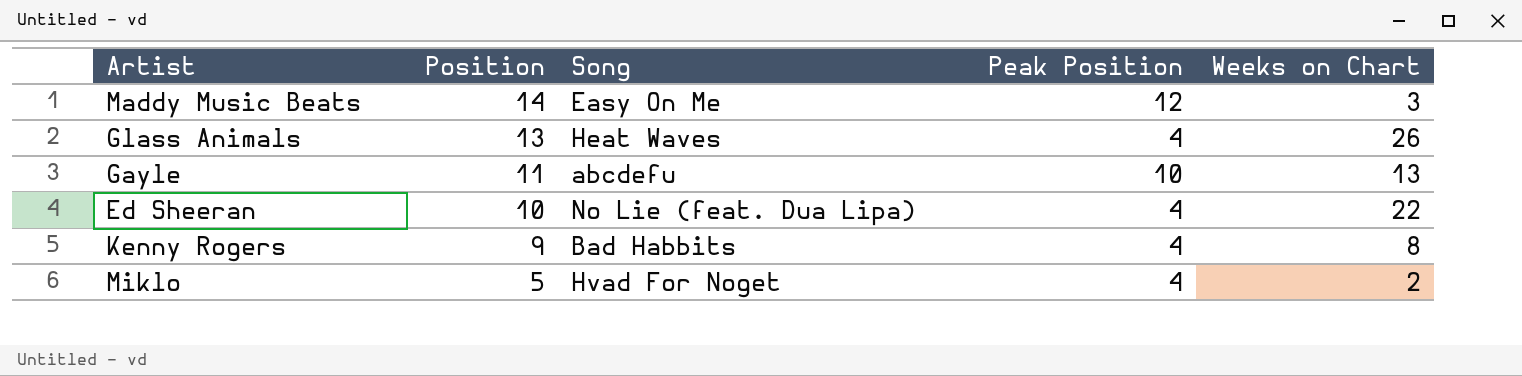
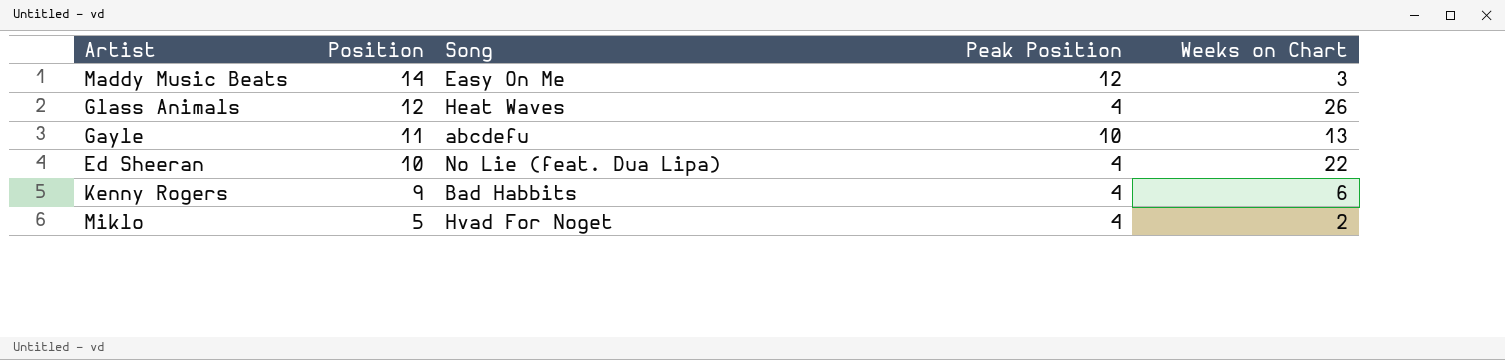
Glass Animals | Position: 13 -> 12
Kenny Rogers | Weeks on Chart: 8 -> 6

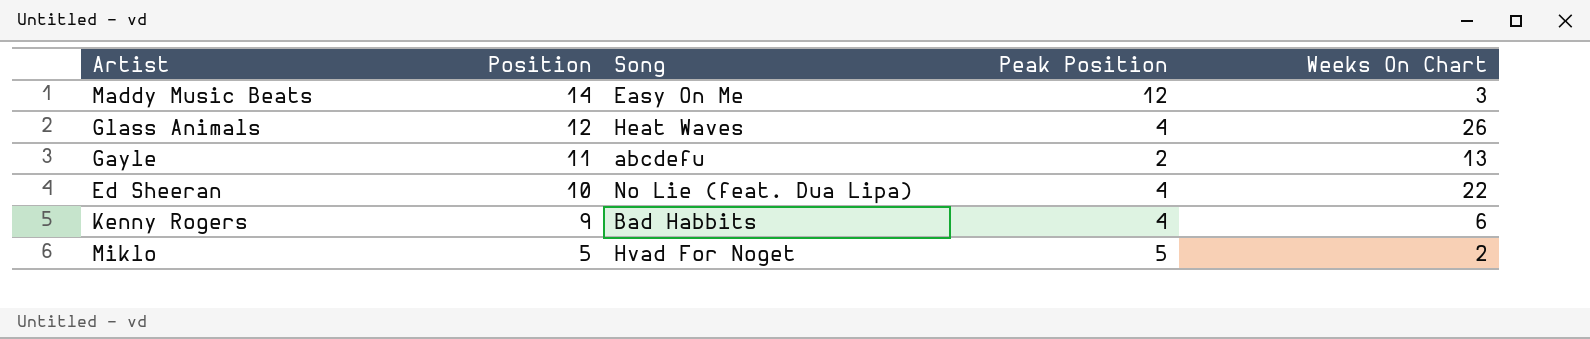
column name: Weeks on Chart -> Weeks On Chart
Gayle | Peak Position: 10 -> 2
Miklo | Peak Position: 4 -> 5

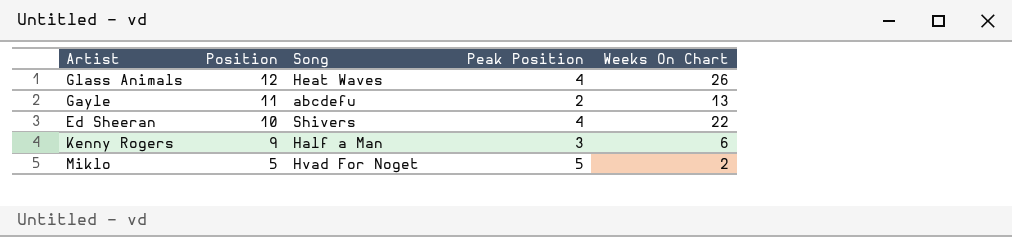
row Maddy Music Beats: 14 | Easy On Me | 12 | 3 -> none
Ed Sheeran | Song: No Lie (feat. Dua Lipa) -> Shivers
Kenny Rogers | Song: Bad Habbits -> Half a Man
Kenny Rogers | Peak Position: 4 -> 3

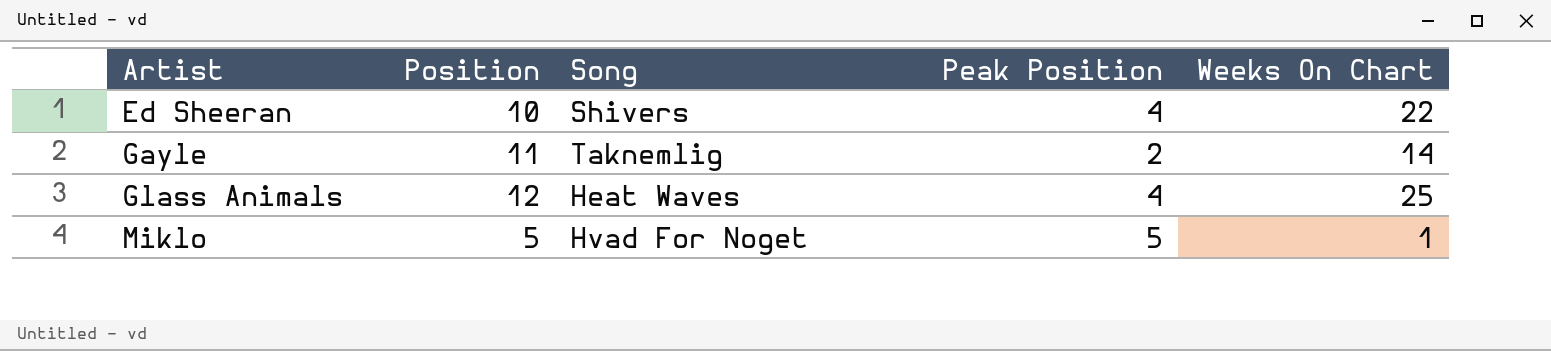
row order: Position descending -> Artist ascending
row Kenny Rogers: 9 | Half a Man | 3 | 6 -> none
Gayle | Song: abcdefu -> Taknemlig
Gayle | Weeks On Chart: 13 -> 14
Glass Animals | Weeks On Chart: 26 -> 25
Miklo | Weeks On Chart: 2 -> 1

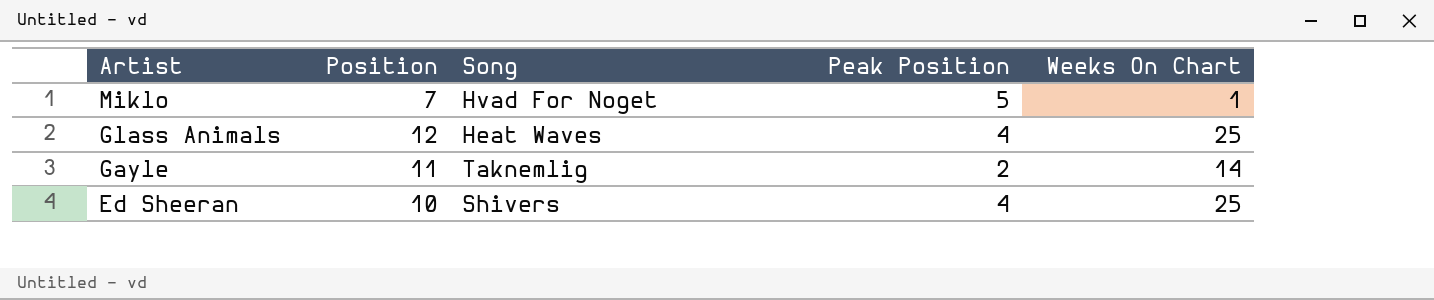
row order: Artist ascending -> Artist descending
Miklo | Position: 5 -> 7
Ed Sheeran | Weeks On Chart: 22 -> 25

